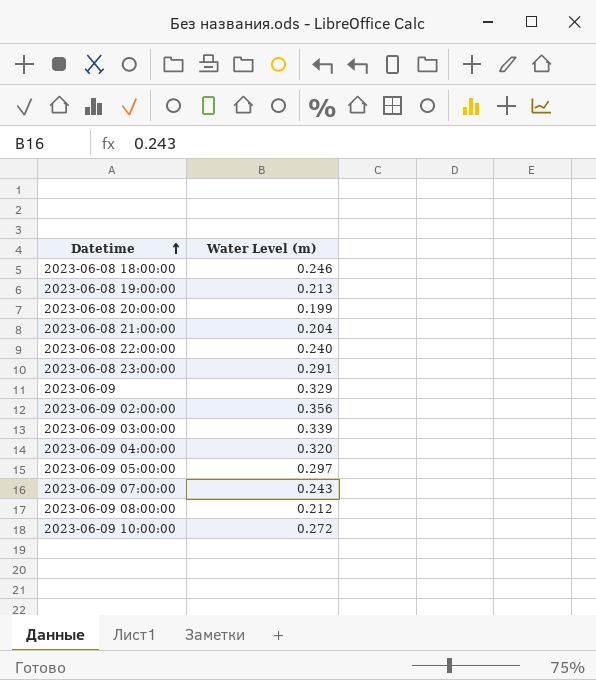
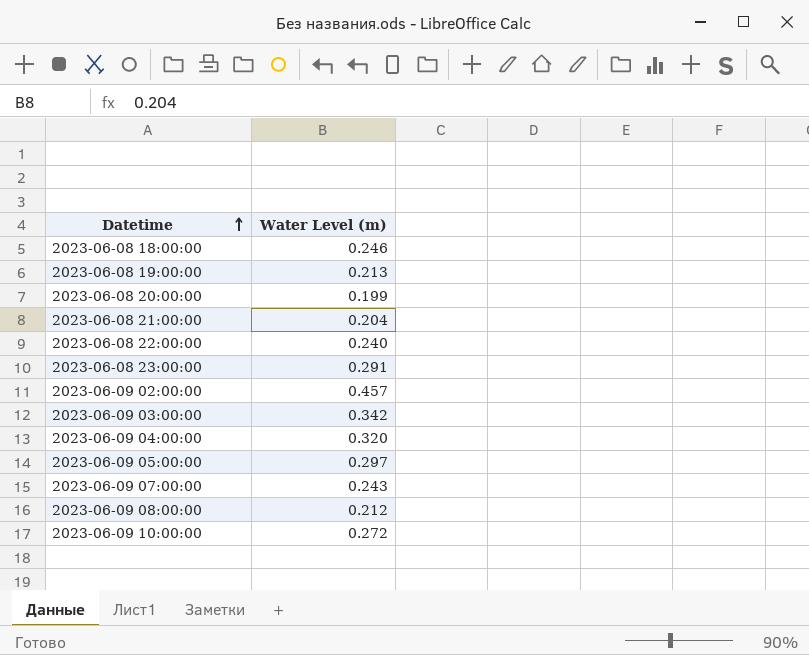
row 2023-06-09: 0.329 -> none
2023-06-09 02:00:00 | Water Level (m): 0.356 -> 0.457
2023-06-09 03:00:00 | Water Level (m): 0.339 -> 0.342

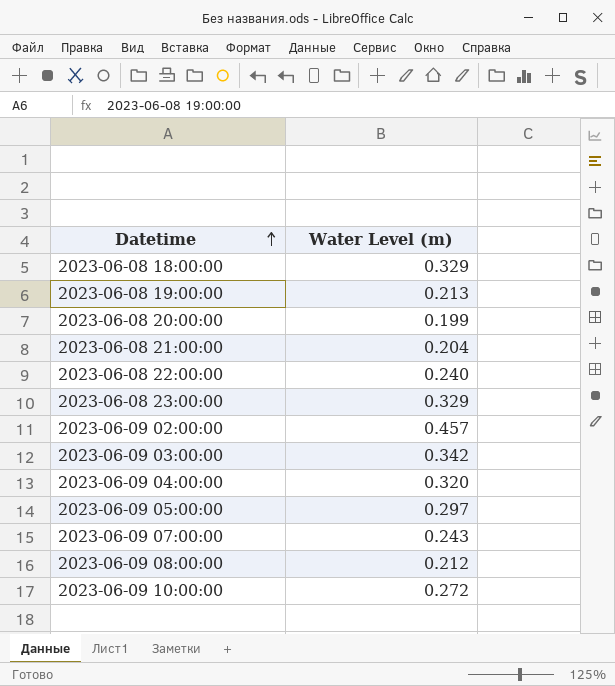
2023-06-08 18:00:00 | Water Level (m): 0.246 -> 0.329
2023-06-08 23:00:00 | Water Level (m): 0.291 -> 0.329

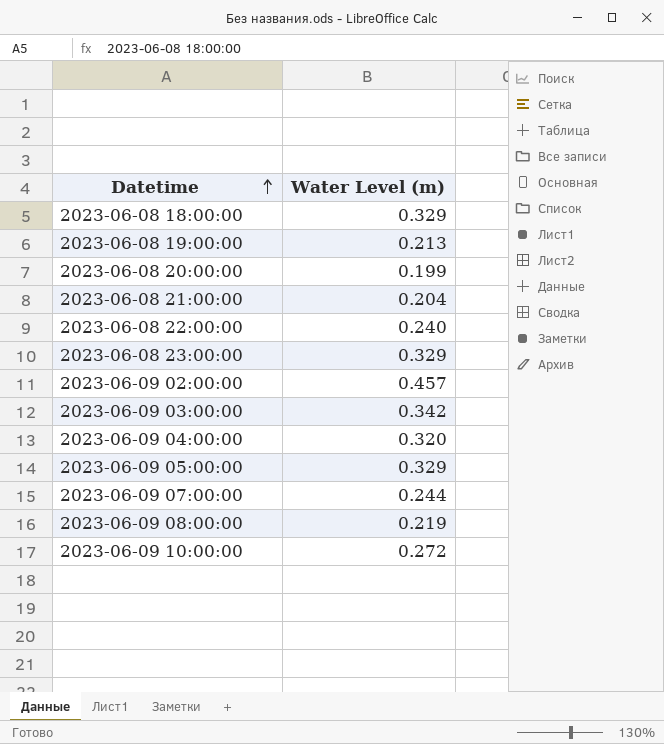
2023-06-09 05:00:00 | Water Level (m): 0.297 -> 0.329
2023-06-09 07:00:00 | Water Level (m): 0.243 -> 0.244
2023-06-09 08:00:00 | Water Level (m): 0.212 -> 0.219

